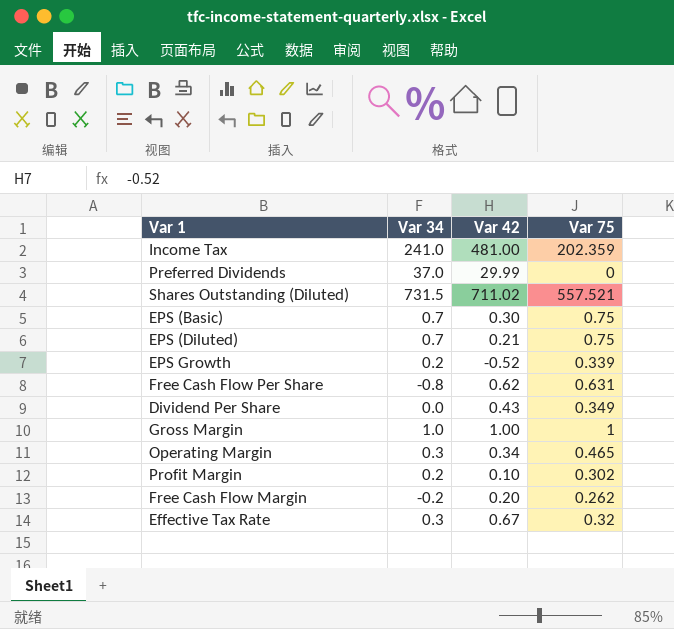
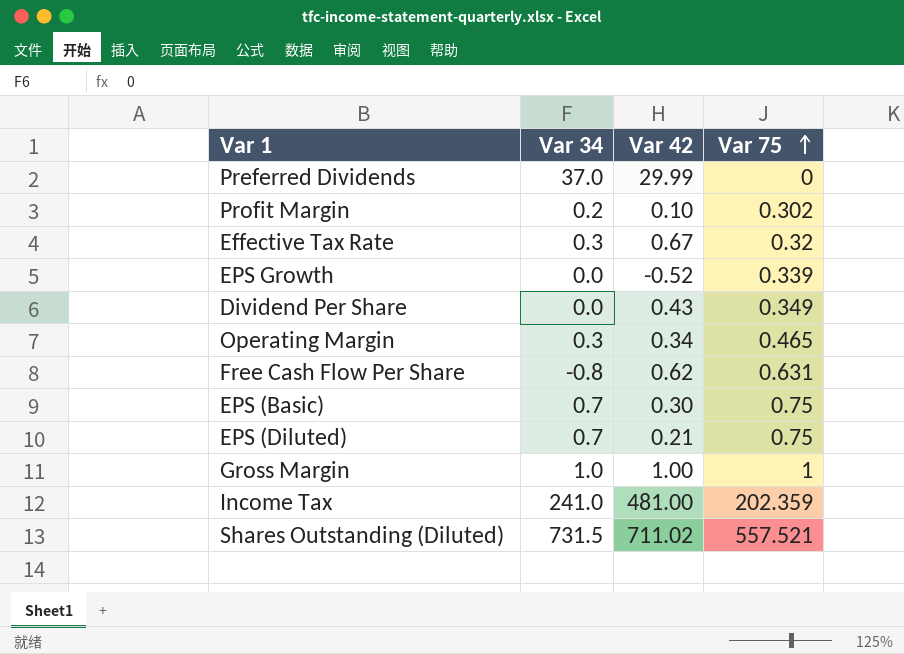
row order: none -> Var 75 ascending
row Free Cash Flow Margin: -0.2 | 0.20 | 0.262 -> none
EPS Growth | Var 34: 0.2 -> 0.0

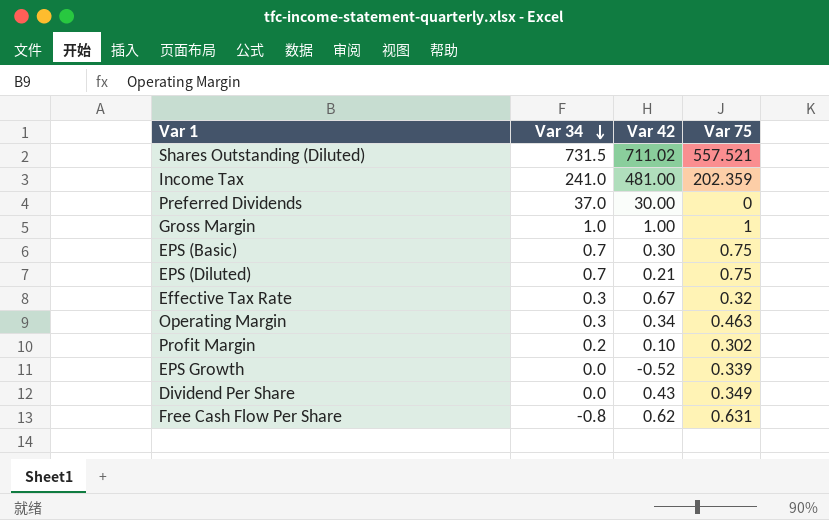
row order: Var 75 ascending -> Var 34 descending
Preferred Dividends | Var 42: 29.99 -> 30.00
Operating Margin | Var 75: 0.465 -> 0.463

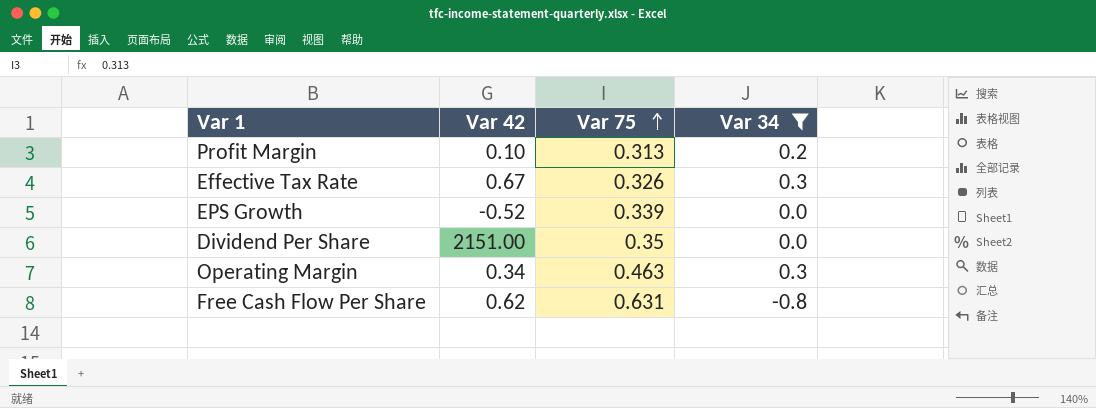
filter: none -> Var 34 <= 0.3
row order: Var 34 descending -> Var 75 ascending
column Var 34 | position: 2 -> 4
Profit Margin | Var 75: 0.302 -> 0.313
Effective Tax Rate | Var 75: 0.32 -> 0.326
Dividend Per Share | Var 42: 0.43 -> 2151.00
Dividend Per Share | Var 75: 0.349 -> 0.35

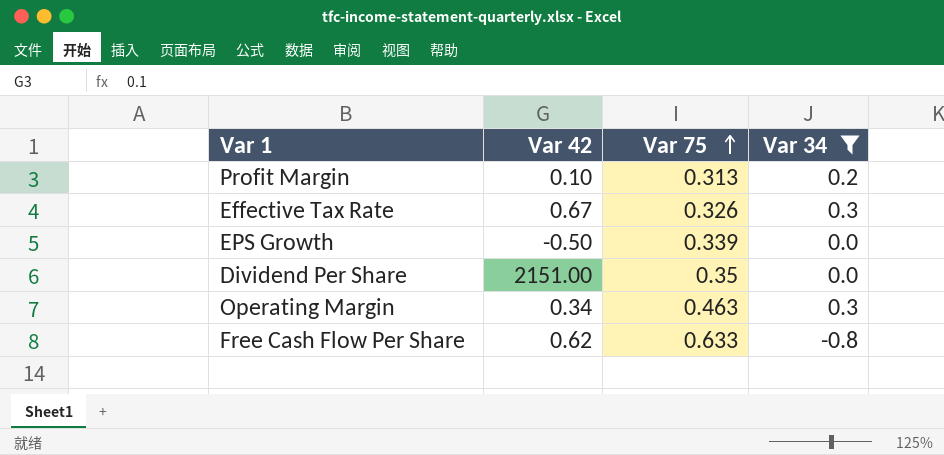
EPS Growth | Var 42: -0.52 -> -0.50
Free Cash Flow Per Share | Var 75: 0.631 -> 0.633

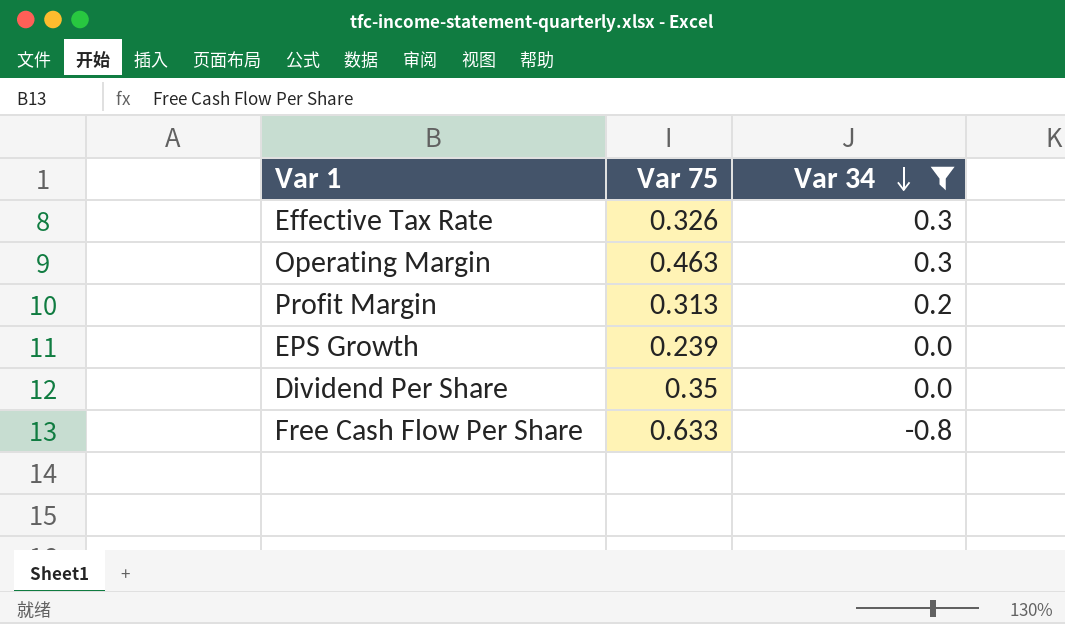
row order: Var 75 ascending -> Var 34 descending
column Var 42 | position: 2 -> none
EPS Growth | Var 75: 0.339 -> 0.239

